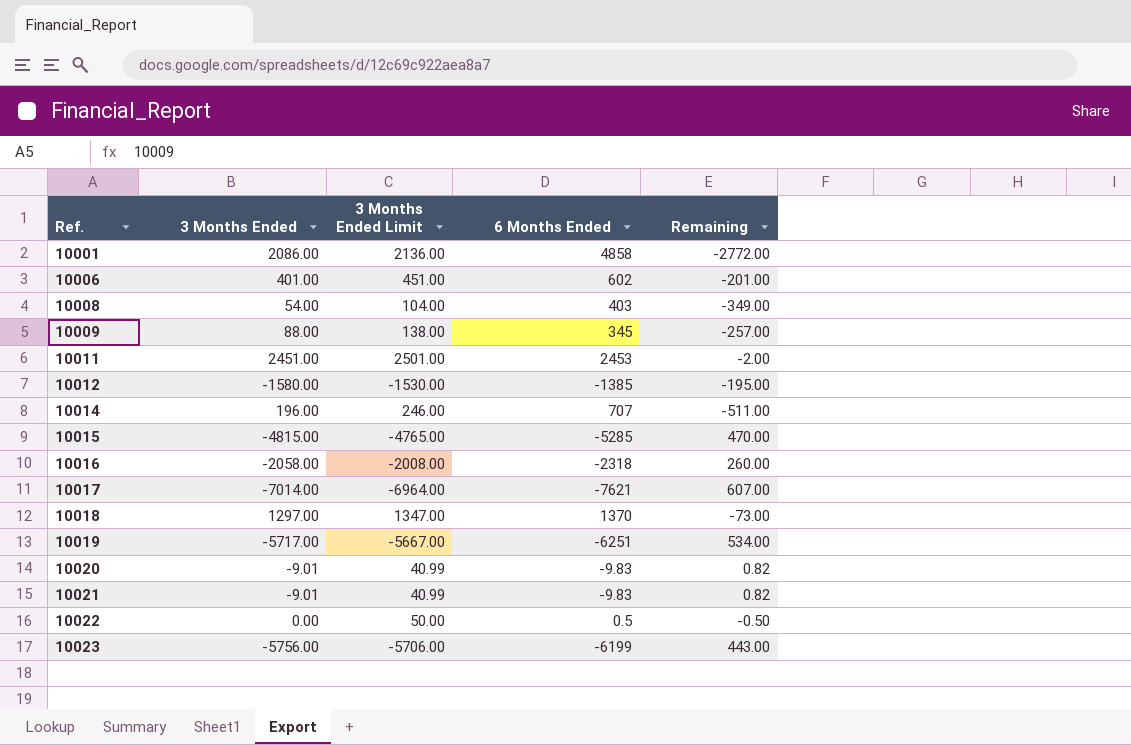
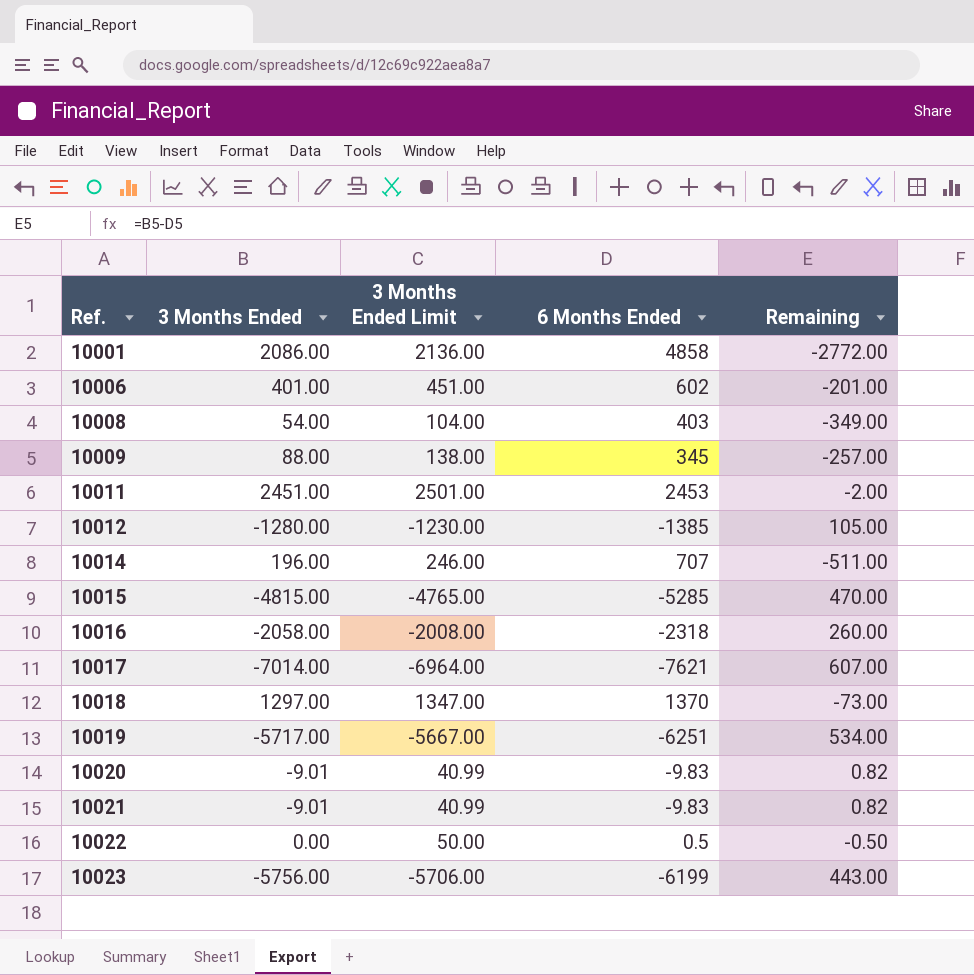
10012 | 3 Months Ended: -1580.00 -> -1280.00
10012 | 3 Months Ended Limit: -1530.00 -> -1230.00
10012 | Remaining: -195.00 -> 105.00

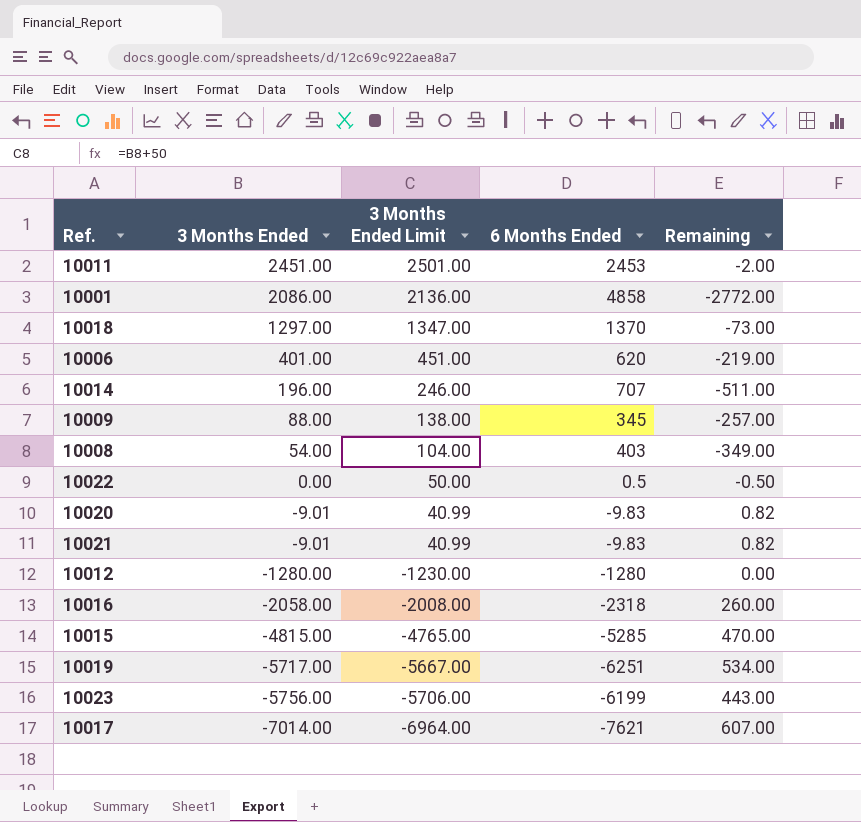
row order: Ref. ascending -> 3 Months Ended descending
10006 | 6 Months Ended: 602 -> 620
10006 | Remaining: -201.00 -> -219.00
10012 | 6 Months Ended: -1385 -> -1280
10012 | Remaining: 105.00 -> 0.00

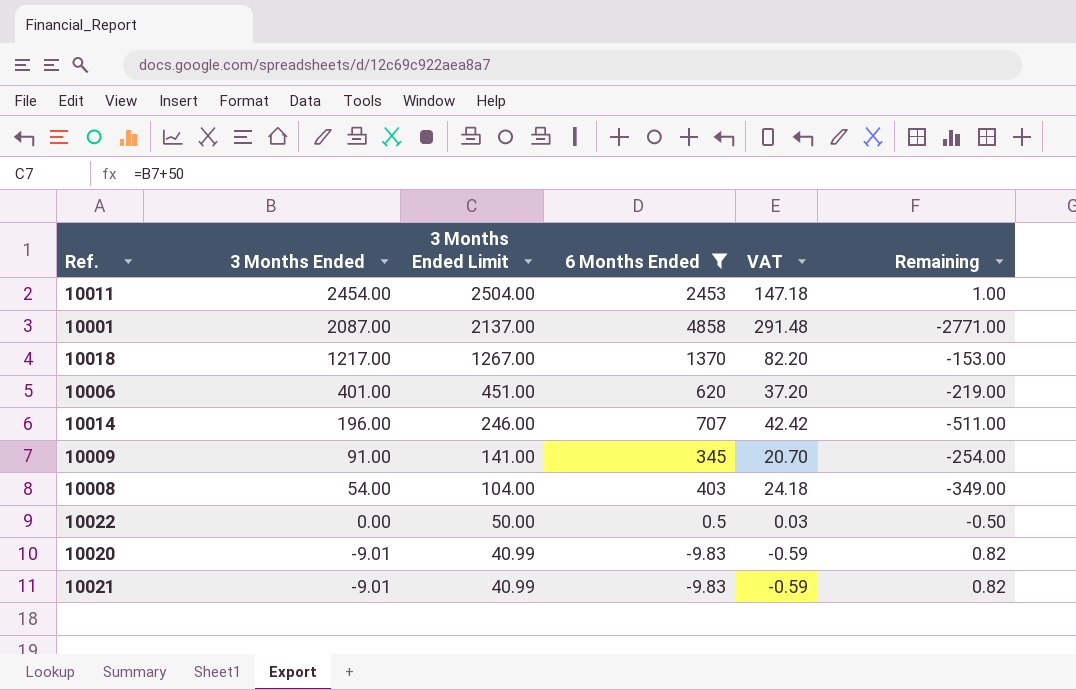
filter: none -> 6 Months Ended >= -9.83
column VAT | formula: none -> [6 Months Ended] * 0.06
10011 | 3 Months Ended: 2451.00 -> 2454.00
10011 | 3 Months Ended Limit: 2501.00 -> 2504.00
10011 | Remaining: -2.00 -> 1.00
10001 | 3 Months Ended: 2086.00 -> 2087.00
10001 | 3 Months Ended Limit: 2136.00 -> 2137.00
10001 | Remaining: -2772.00 -> -2771.00
10018 | 3 Months Ended: 1297.00 -> 1217.00
10018 | 3 Months Ended Limit: 1347.00 -> 1267.00
10018 | Remaining: -73.00 -> -153.00
10009 | 3 Months Ended: 88.00 -> 91.00
10009 | 3 Months Ended Limit: 138.00 -> 141.00
10009 | Remaining: -257.00 -> -254.00

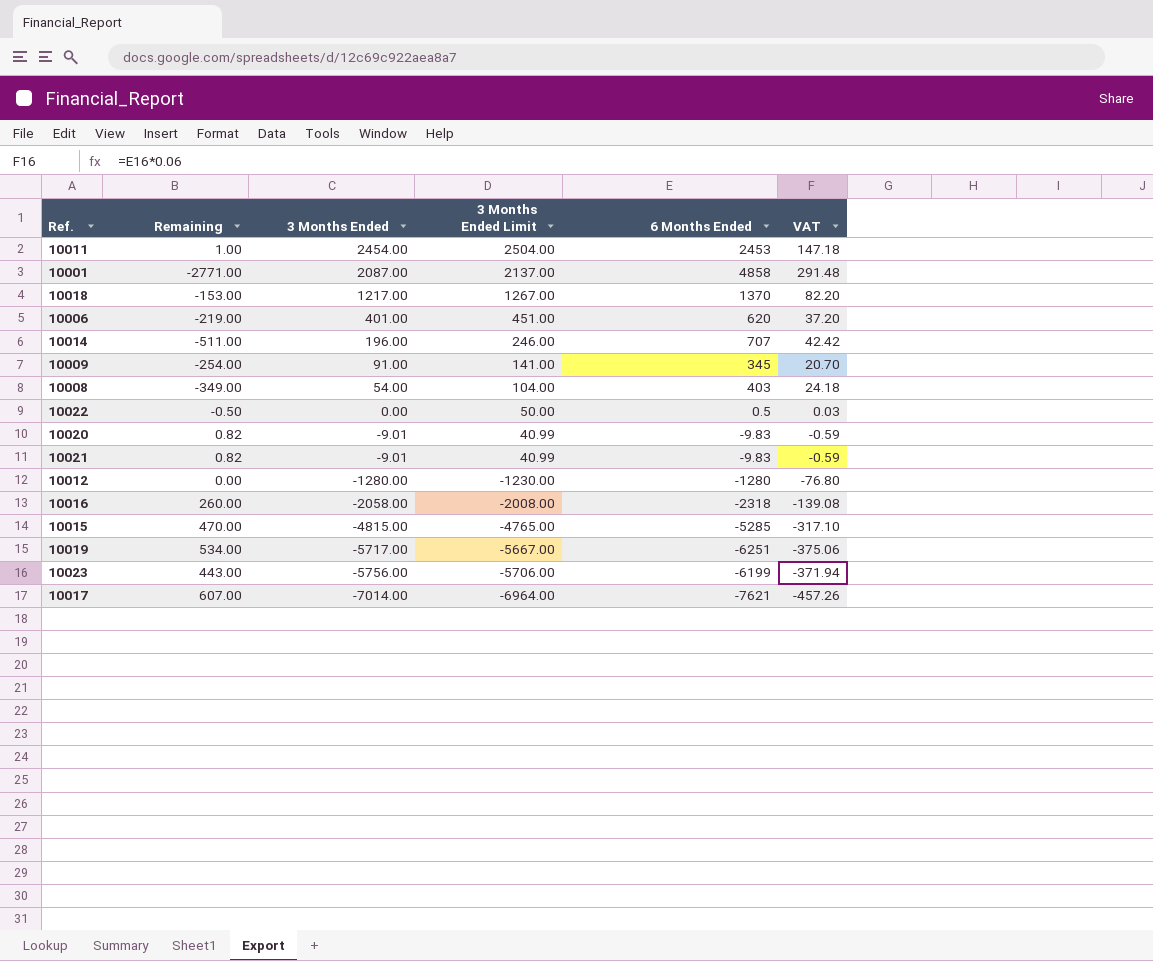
filter: 6 Months Ended >= -9.83 -> none
column Remaining | position: 6 -> 2

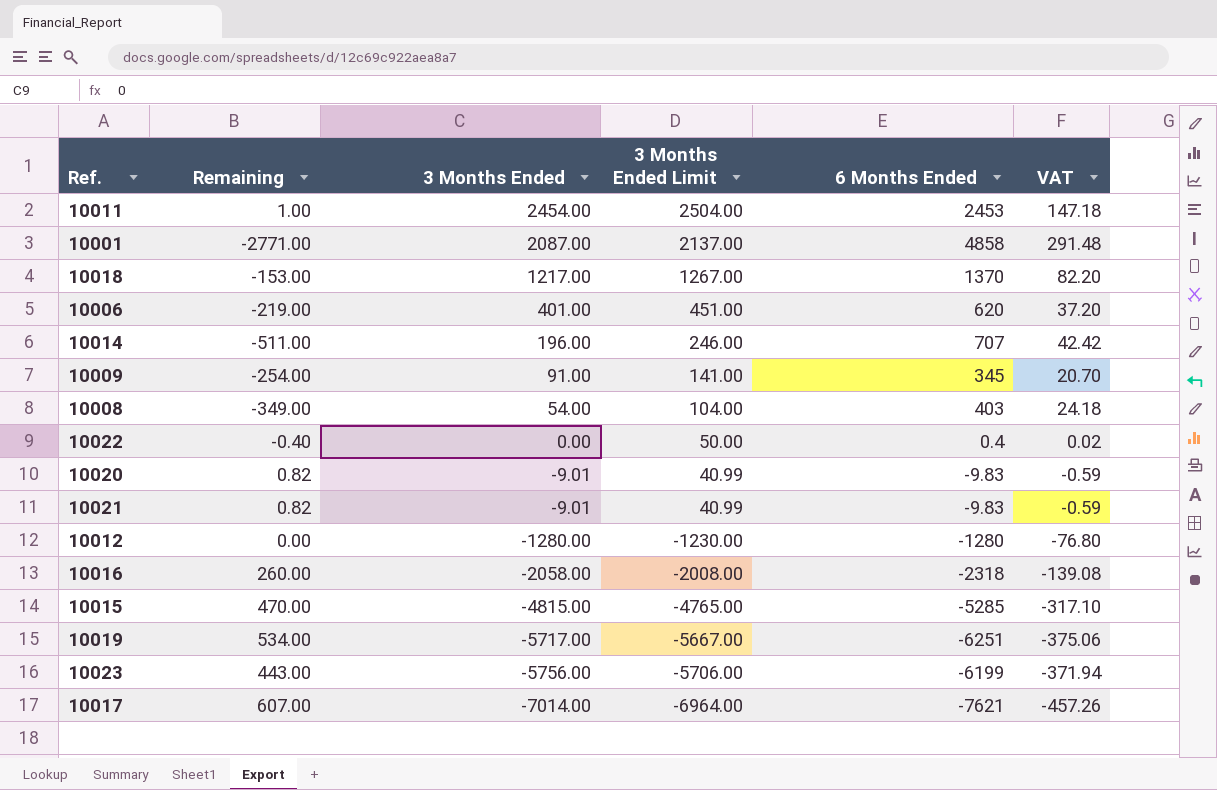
10022 | Remaining: -0.50 -> -0.40
10022 | 6 Months Ended: 0.5 -> 0.4
10022 | VAT: 0.03 -> 0.02

